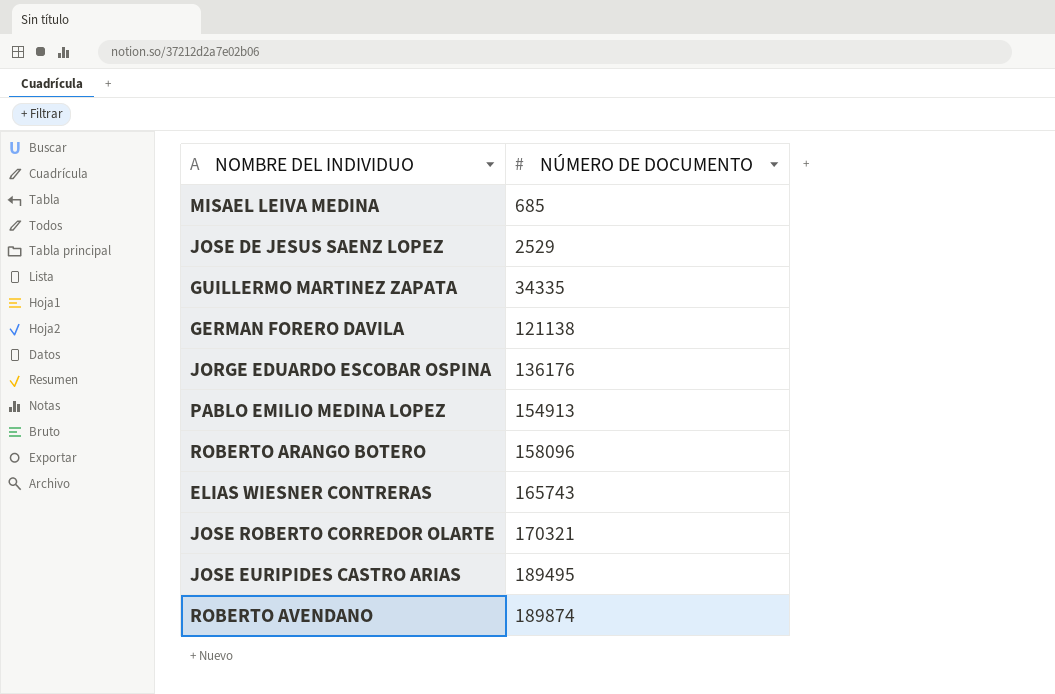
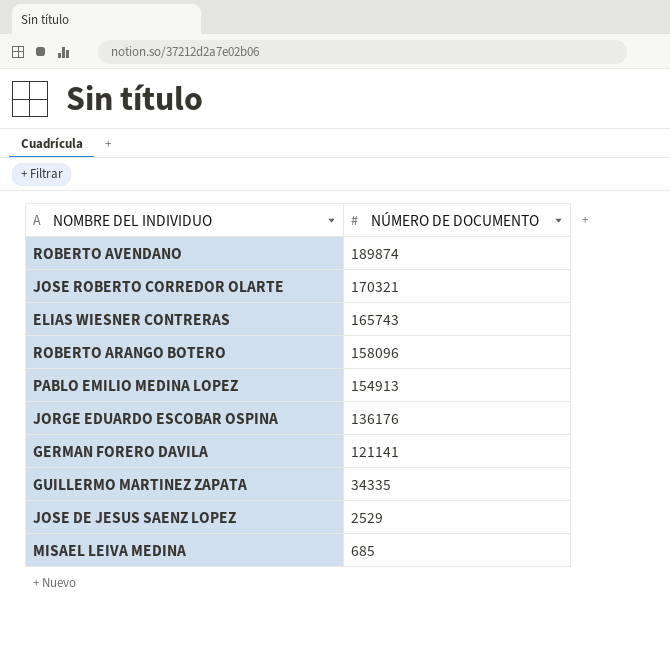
row order: NÚMERO DE DOCUMENTO ascending -> NÚMERO DE DOCUMENTO descending
row JOSE EURIPIDES CASTRO ARIAS: 189495 -> none
GERMAN FORERO DAVILA | NÚMERO DE DOCUMENTO: 121138 -> 121141

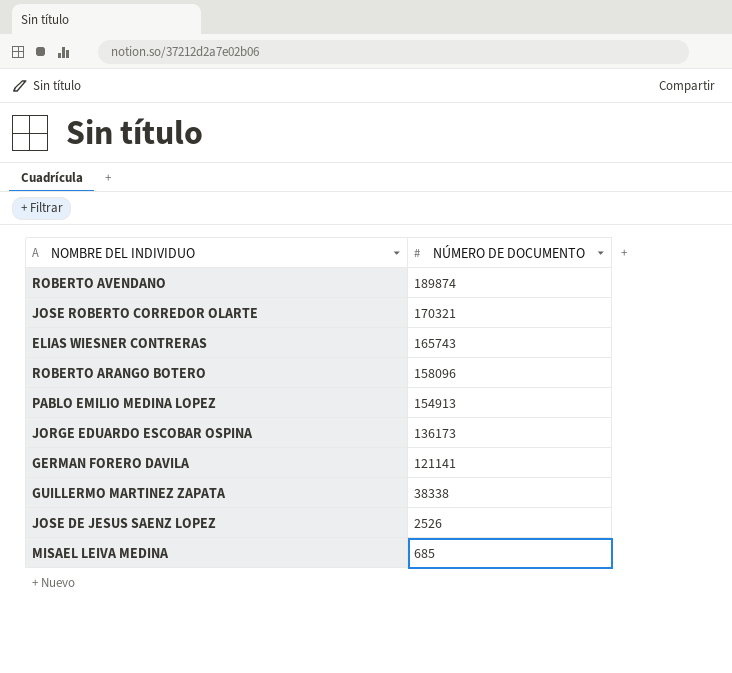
JORGE EDUARDO ESCOBAR OSPINA | NÚMERO DE DOCUMENTO: 136176 -> 136173
GUILLERMO MARTINEZ ZAPATA | NÚMERO DE DOCUMENTO: 34335 -> 38338
JOSE DE JESUS SAENZ LOPEZ | NÚMERO DE DOCUMENTO: 2529 -> 2526

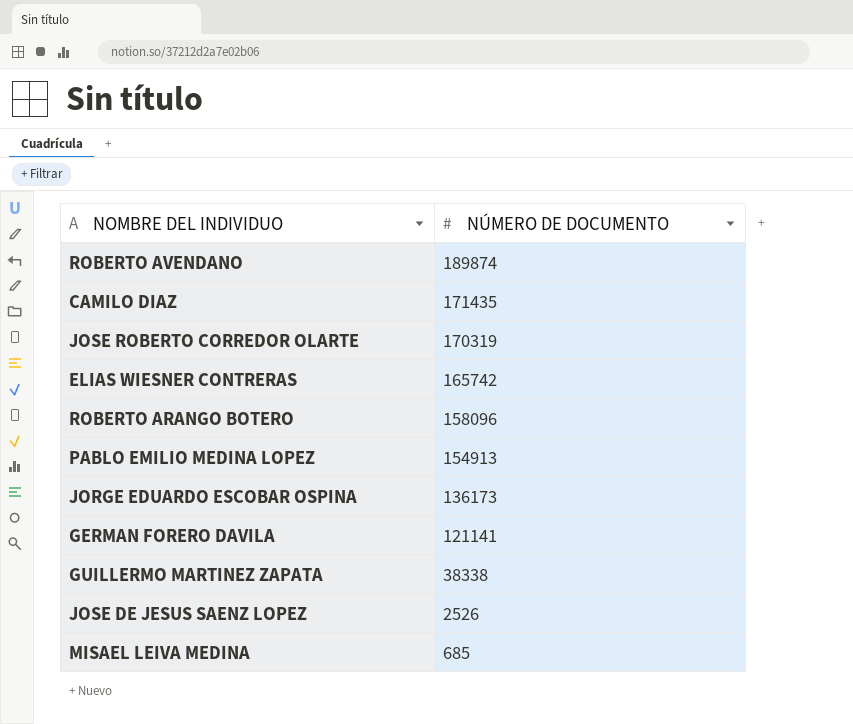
row CAMILO DIAZ: none -> 171435
JOSE ROBERTO CORREDOR OLARTE | NÚMERO DE DOCUMENTO: 170321 -> 170319
ELIAS WIESNER CONTRERAS | NÚMERO DE DOCUMENTO: 165743 -> 165742

